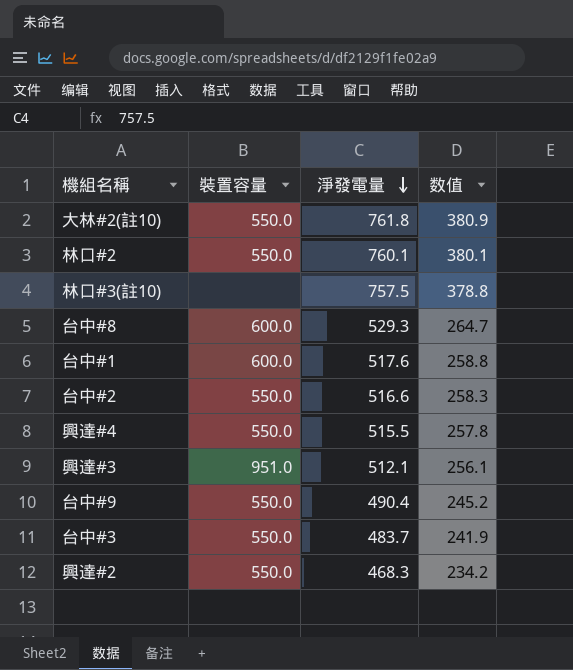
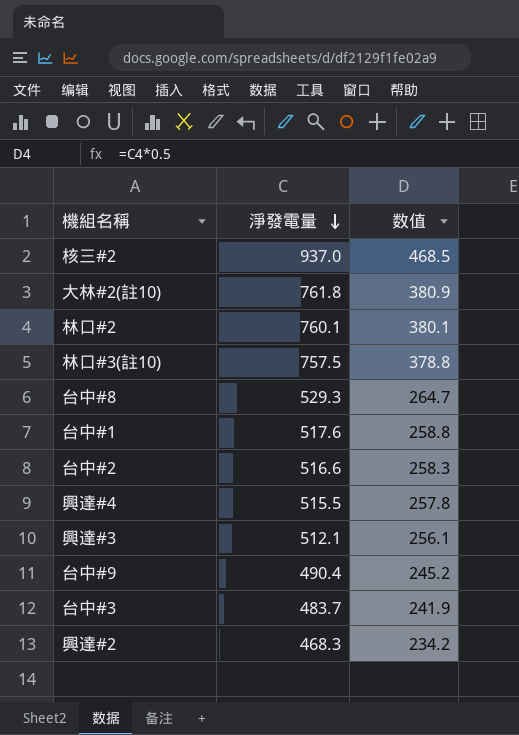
column 裝置容量 | position: 2 -> none
row 核三#2: none -> 937.0 | 468.5

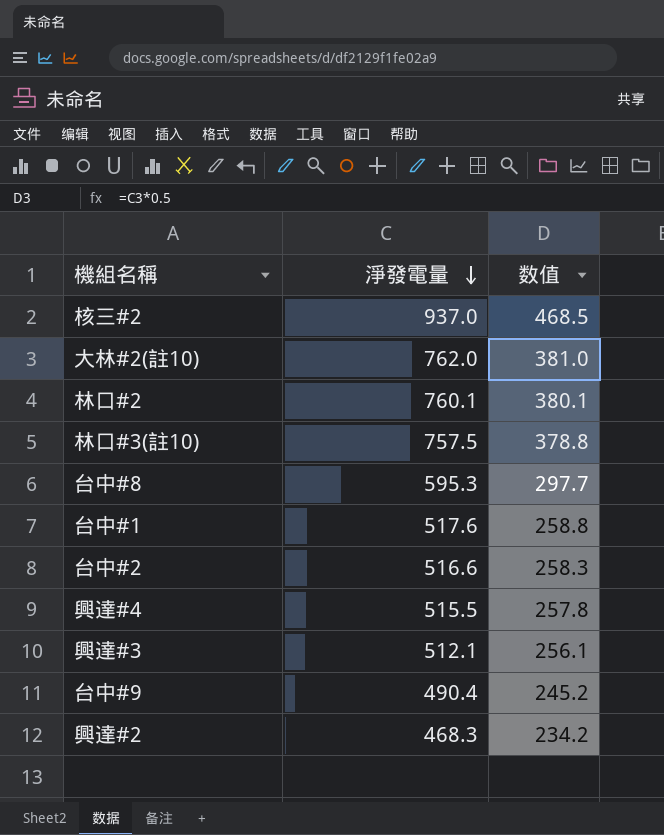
row 台中#3: 483.7 | 241.9 -> none
大林#2(註10) | 淨發電量: 761.8 -> 762.0
大林#2(註10) | 数值: 380.9 -> 381.0
台中#8 | 淨發電量: 529.3 -> 595.3
台中#8 | 数值: 264.7 -> 297.7

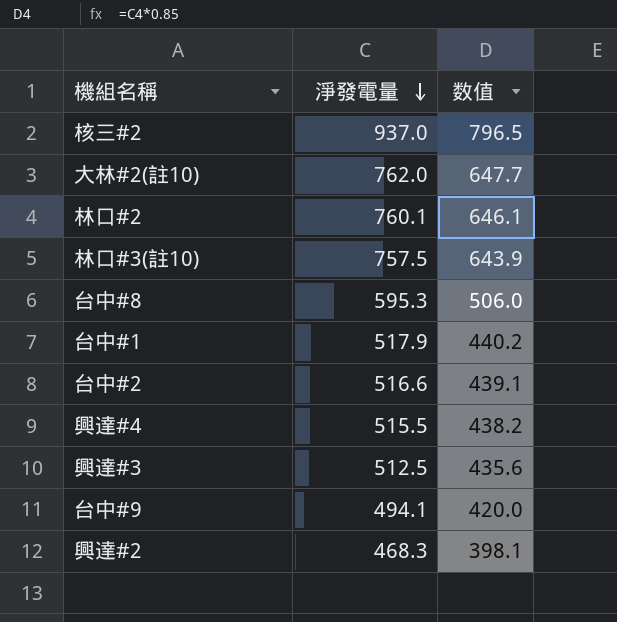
column 数值 | formula: [淨發電量] * 0.5 -> [淨發電量] * 0.85
台中#1 | 淨發電量: 517.6 -> 517.9
興達#3 | 淨發電量: 512.1 -> 512.5
台中#9 | 淨發電量: 490.4 -> 494.1

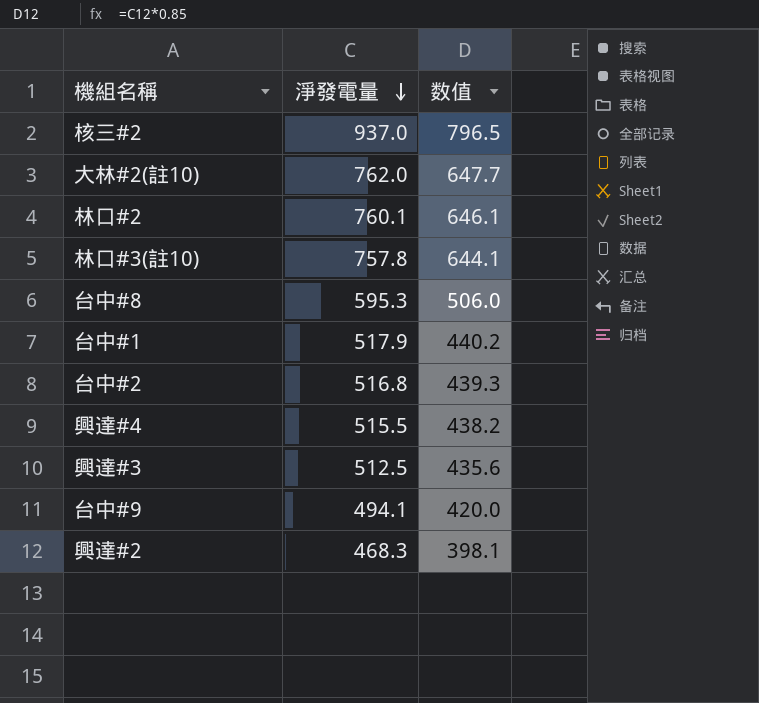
林口#3(註10) | 淨發電量: 757.5 -> 757.8
林口#3(註10) | 数值: 643.9 -> 644.1
台中#2 | 淨發電量: 516.6 -> 516.8
台中#2 | 数值: 439.1 -> 439.3

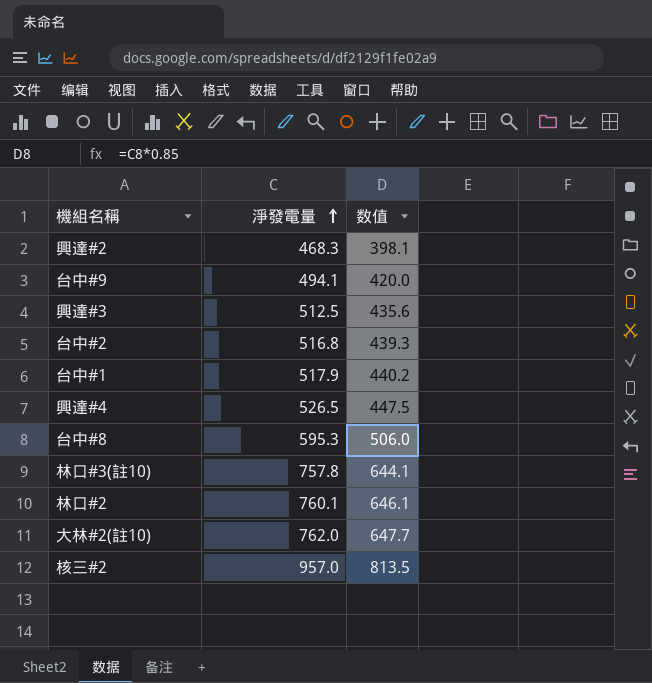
row order: 淨發電量 descending -> 淨發電量 ascending
興達#4 | 淨發電量: 515.5 -> 526.5
興達#4 | 数值: 438.2 -> 447.5
核三#2 | 淨發電量: 937.0 -> 957.0
核三#2 | 数值: 796.5 -> 813.5

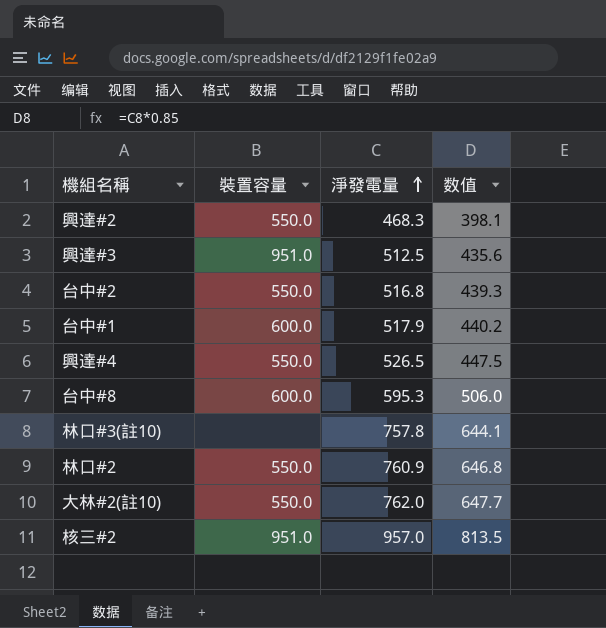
column 裝置容量 | position: none -> 2
row 台中#9: 494.1 | 420.0 -> none
林口#2 | 淨發電量: 760.1 -> 760.9
林口#2 | 数值: 646.1 -> 646.8

